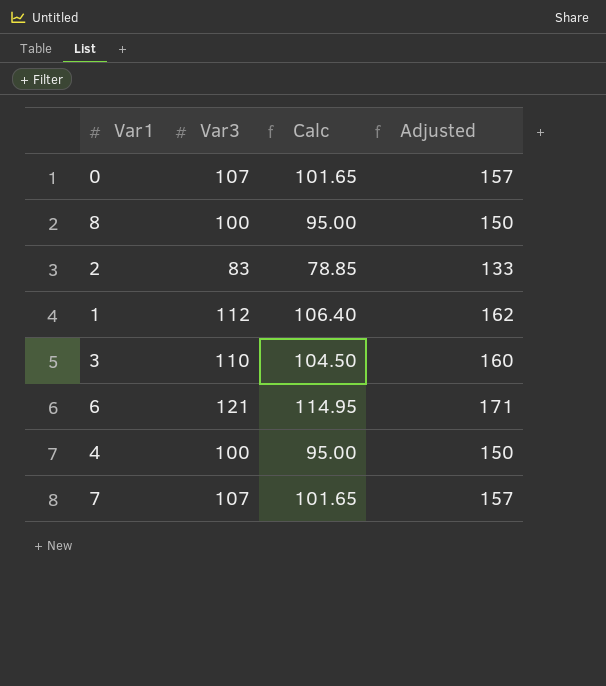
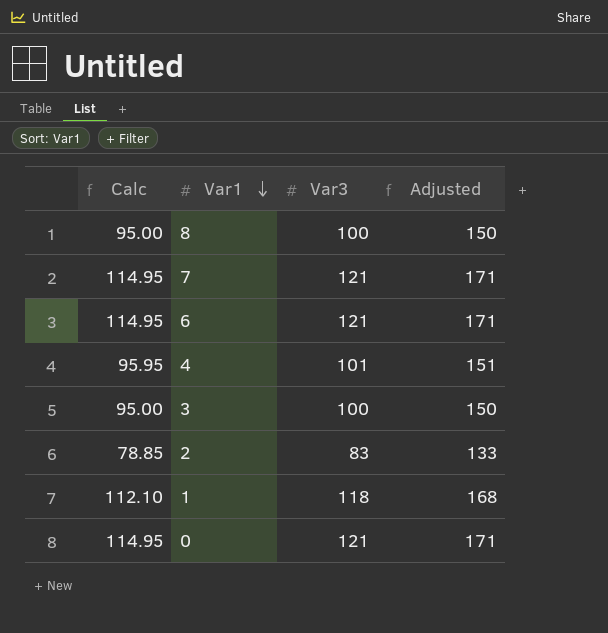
row order: none -> Var1 descending
column Calc | position: 3 -> 1
7 | Calc: 101.65 -> 114.95
7 | Var3: 107 -> 121
7 | Adjusted: 157 -> 171
4 | Calc: 95.00 -> 95.95
4 | Var3: 100 -> 101
4 | Adjusted: 150 -> 151
3 | Calc: 104.50 -> 95.00
3 | Var3: 110 -> 100
3 | Adjusted: 160 -> 150
1 | Calc: 106.40 -> 112.10
1 | Var3: 112 -> 118
1 | Adjusted: 162 -> 168
0 | Calc: 101.65 -> 114.95
0 | Var3: 107 -> 121
0 | Adjusted: 157 -> 171

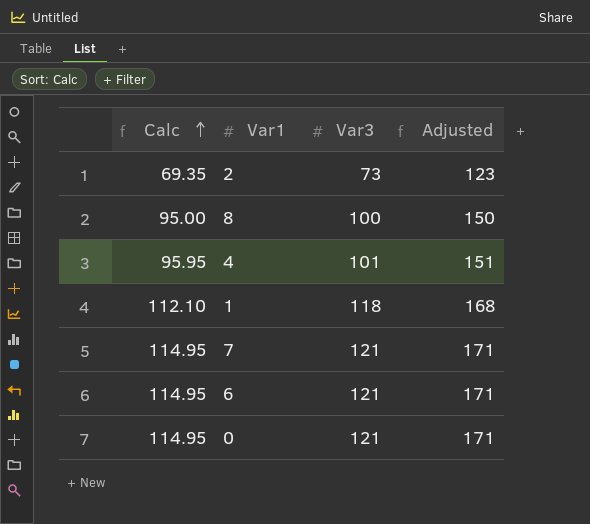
row order: Var1 descending -> Calc ascending
row 3: 95.00 | 100 | 150 -> none
2 | Calc: 78.85 -> 69.35
2 | Var3: 83 -> 73
2 | Adjusted: 133 -> 123

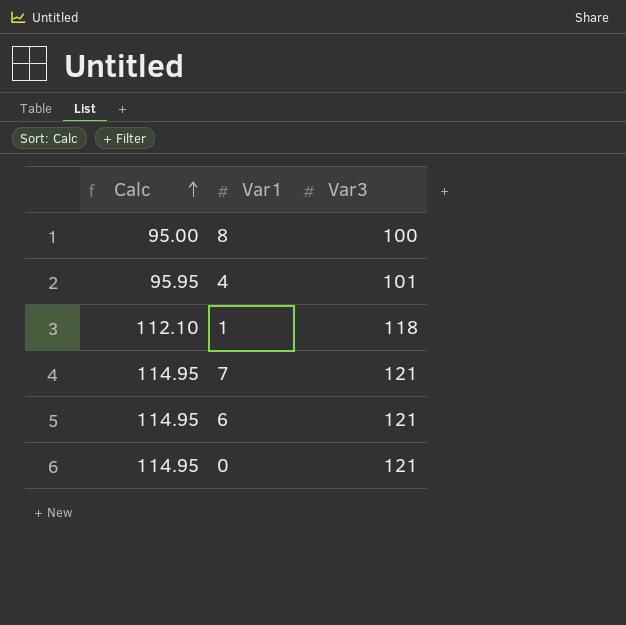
column Adjusted | formula: [Var3] + 50 -> none
row 2: 69.35 | 73 | 123 -> none

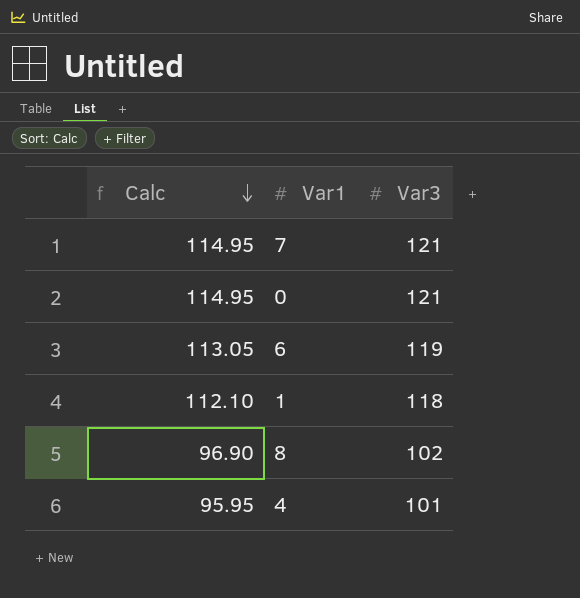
row order: Calc ascending -> Calc descending
6 | Calc: 114.95 -> 113.05
6 | Var3: 121 -> 119
8 | Calc: 95.00 -> 96.90
8 | Var3: 100 -> 102

